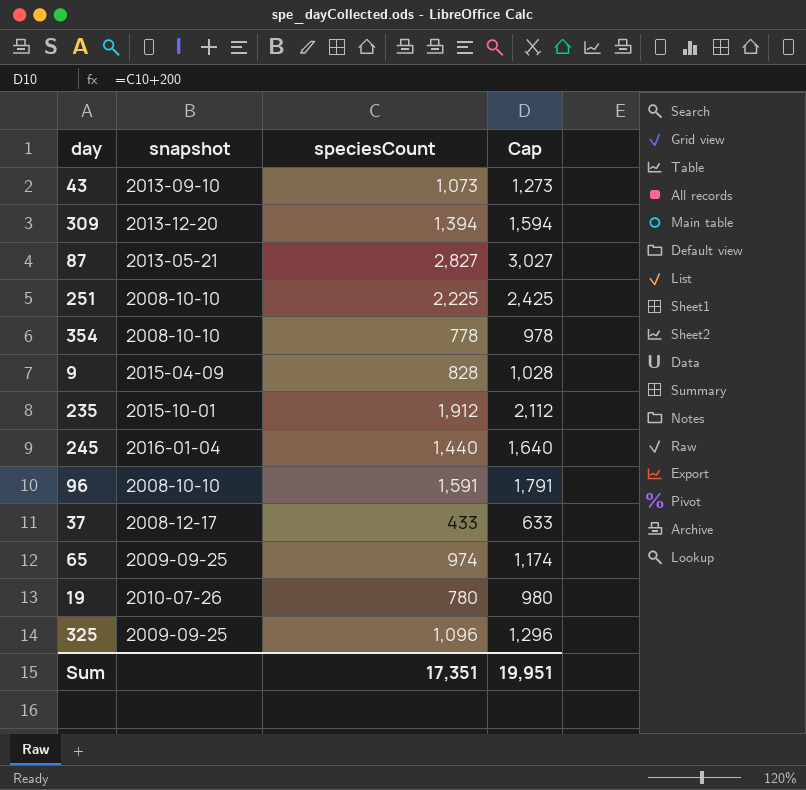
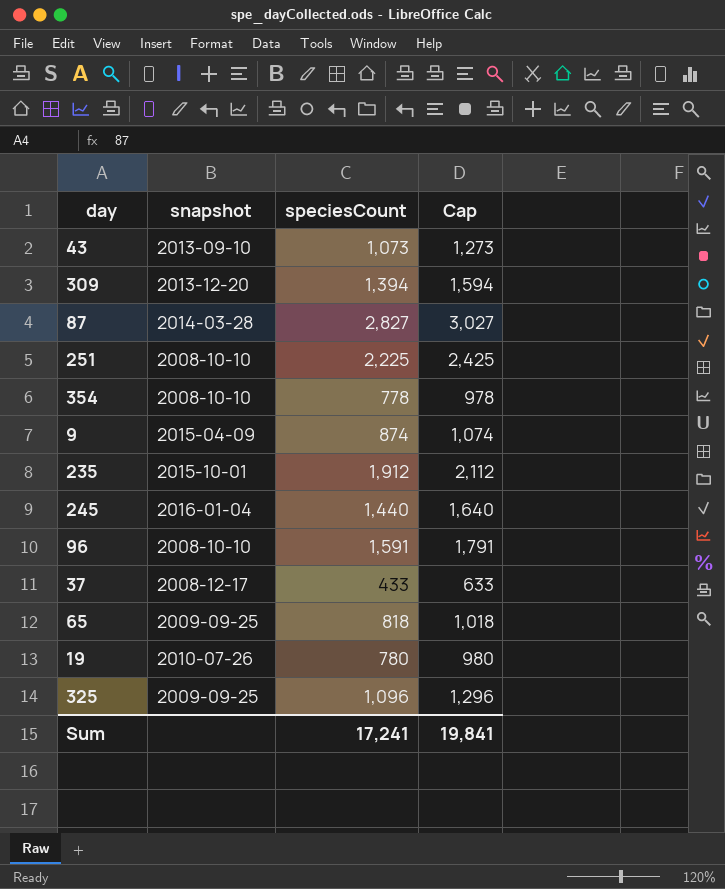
87 | snapshot: 2013-05-21 -> 2014-03-28
9 | speciesCount: 828 -> 874
9 | Cap: 1,028 -> 1,074
65 | speciesCount: 974 -> 818
65 | Cap: 1,174 -> 1,018
Sum | speciesCount: 17,351 -> 17,241
Sum | Cap: 19,951 -> 19,841

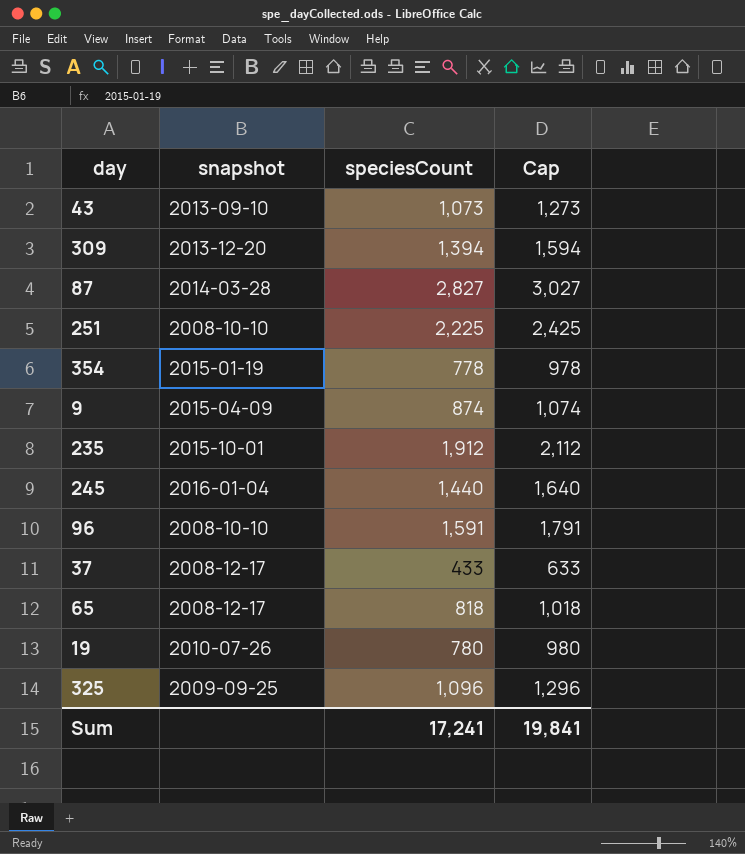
354 | snapshot: 2008-10-10 -> 2015-01-19
65 | snapshot: 2009-09-25 -> 2008-12-17

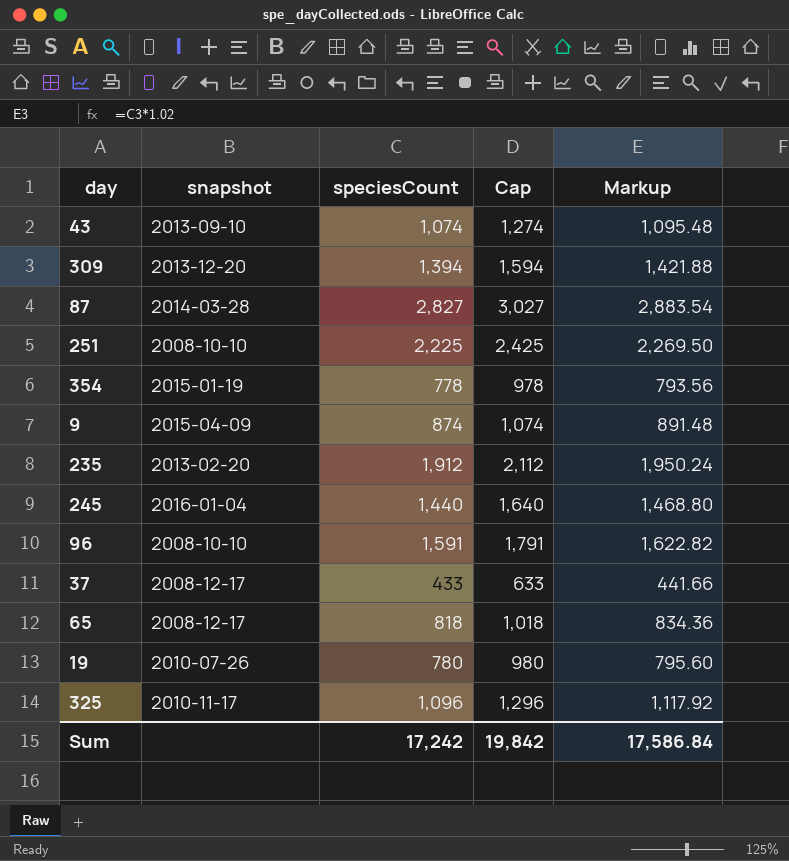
column Markup | formula: none -> [speciesCount] * 1.02
43 | speciesCount: 1,073 -> 1,074
43 | Cap: 1,273 -> 1,274
235 | snapshot: 2015-10-01 -> 2013-02-20
325 | snapshot: 2009-09-25 -> 2010-11-17
Sum | speciesCount: 17,241 -> 17,242
Sum | Cap: 19,841 -> 19,842

